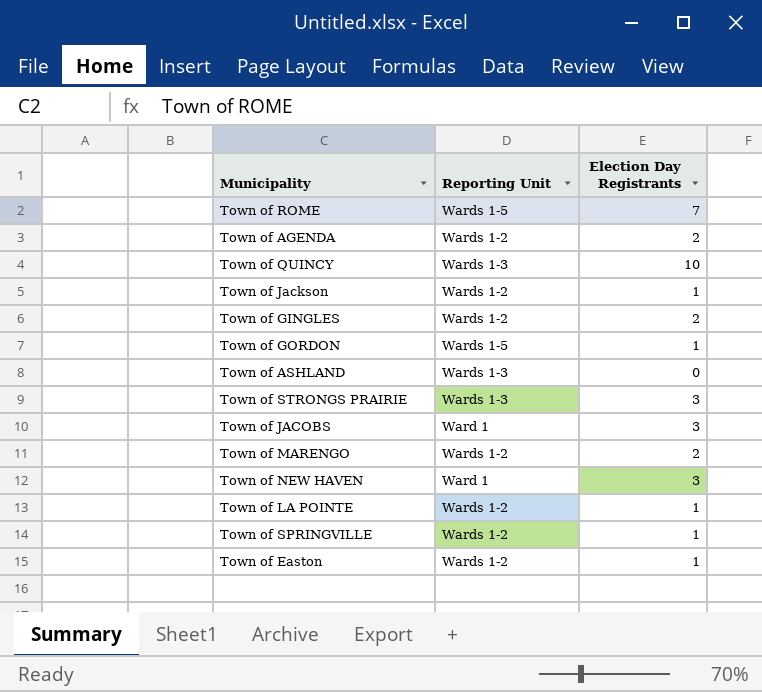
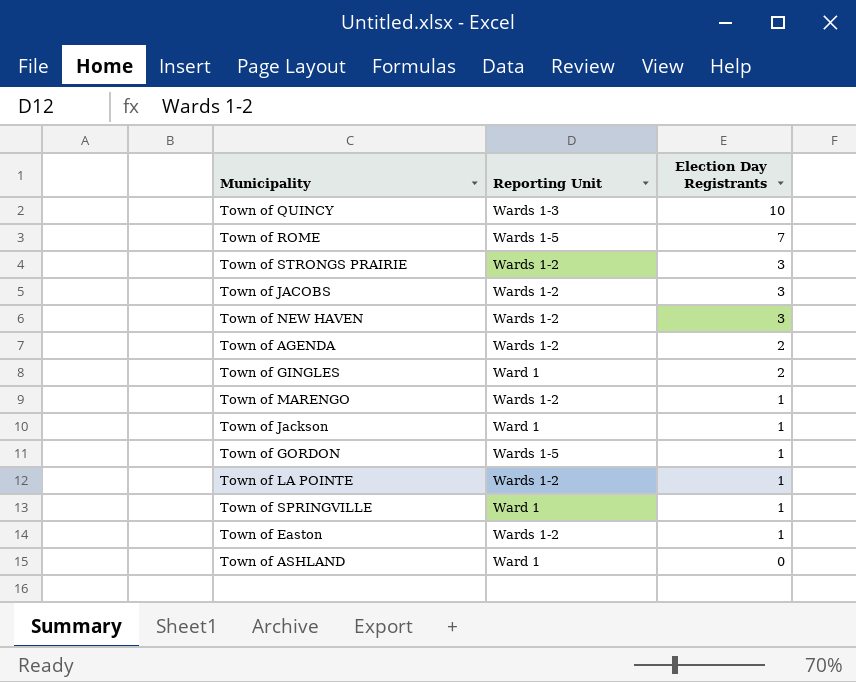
row order: none -> Election Day Registrants descending
Town of STRONGS PRAIRIE | Reporting Unit: Wards 1-3 -> Wards 1-2
Town of JACOBS | Reporting Unit: Ward 1 -> Wards 1-2
Town of NEW HAVEN | Reporting Unit: Ward 1 -> Wards 1-2
Town of GINGLES | Reporting Unit: Wards 1-2 -> Ward 1
Town of MARENGO | Election Day Registrants: 2 -> 1
Town of Jackson | Reporting Unit: Wards 1-2 -> Ward 1
Town of SPRINGVILLE | Reporting Unit: Wards 1-2 -> Ward 1
Town of ASHLAND | Reporting Unit: Wards 1-3 -> Ward 1

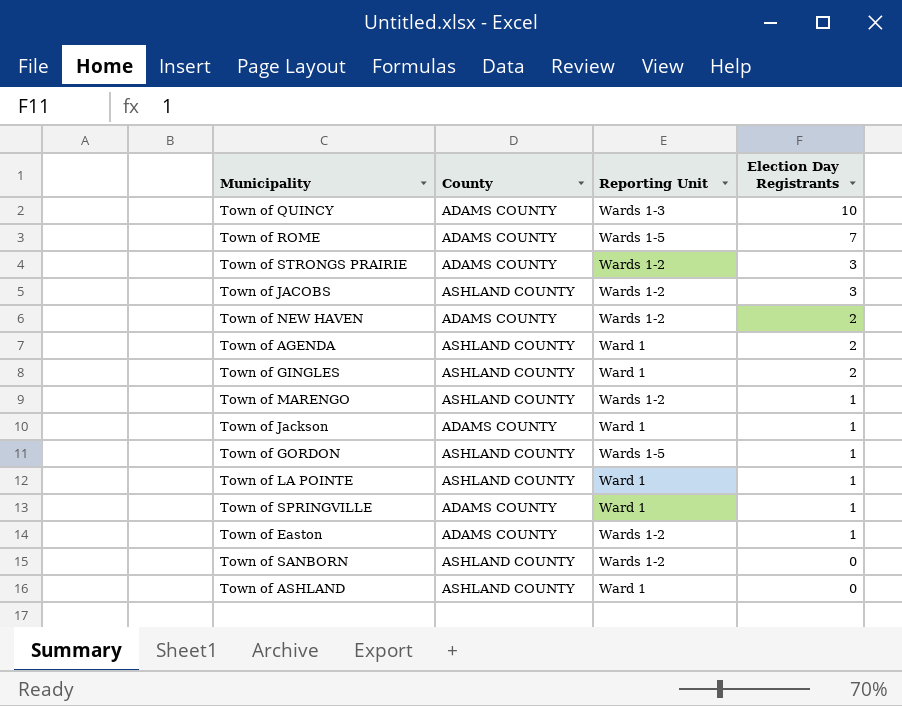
column County | position: none -> 2
Town of NEW HAVEN | Election Day Registrants: 3 -> 2
Town of AGENDA | Reporting Unit: Wards 1-2 -> Ward 1
Town of LA POINTE | Reporting Unit: Wards 1-2 -> Ward 1
row Town of SANBORN: none -> ASHLAND COUNTY | Wards 1-2 | 0

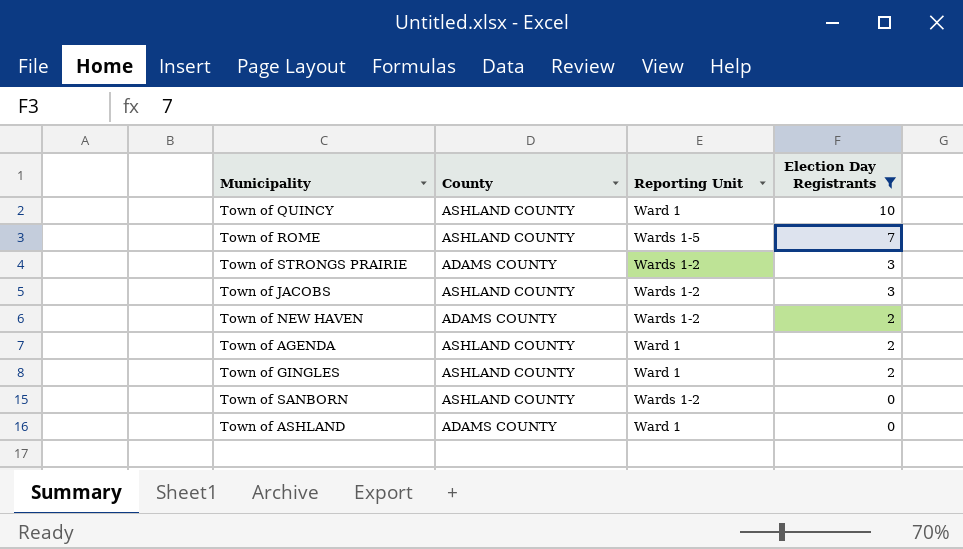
filter: none -> Election Day Registrants != 1
Town of QUINCY | County: ADAMS COUNTY -> ASHLAND COUNTY
Town of QUINCY | Reporting Unit: Wards 1-3 -> Ward 1
Town of ROME | County: ADAMS COUNTY -> ASHLAND COUNTY
Town of ASHLAND | County: ASHLAND COUNTY -> ADAMS COUNTY

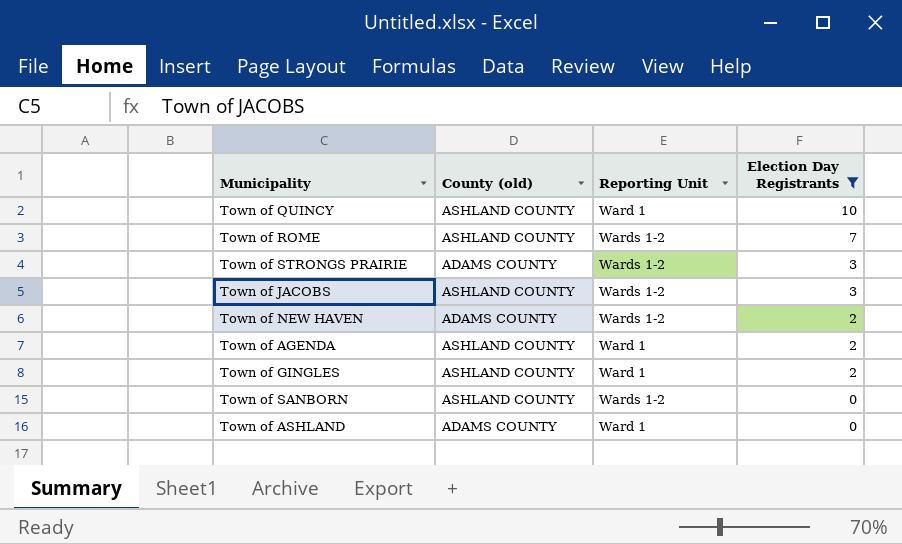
column name: County -> County (old)
Town of ROME | Reporting Unit: Wards 1-5 -> Wards 1-2

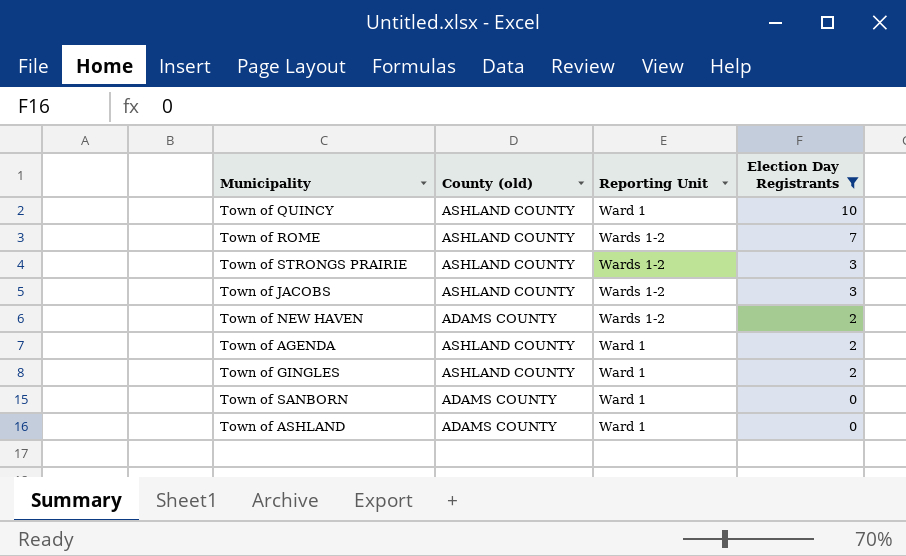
Town of STRONGS PRAIRIE | County (old): ADAMS COUNTY -> ASHLAND COUNTY
Town of SANBORN | County (old): ASHLAND COUNTY -> ADAMS COUNTY
Town of SANBORN | Reporting Unit: Wards 1-2 -> Ward 1

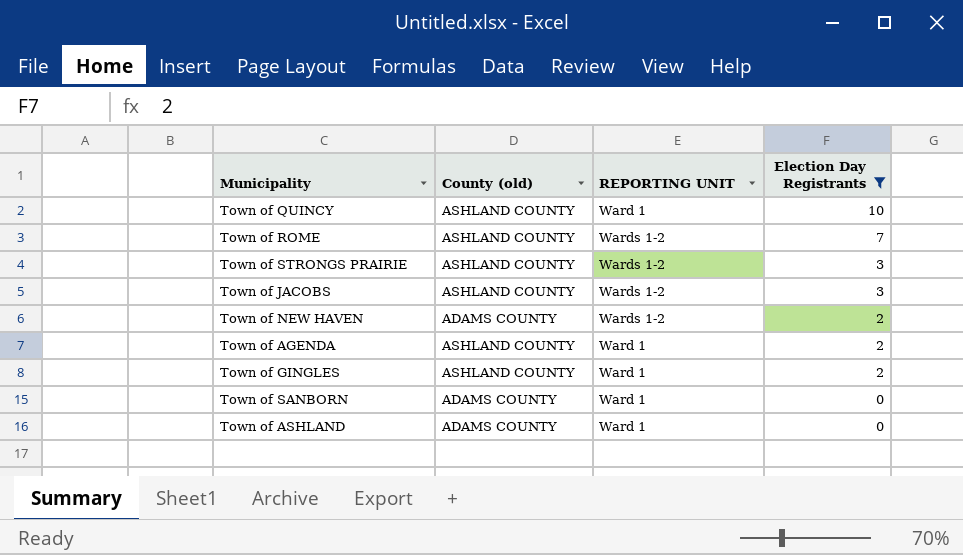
column name: Reporting Unit -> REPORTING UNIT

